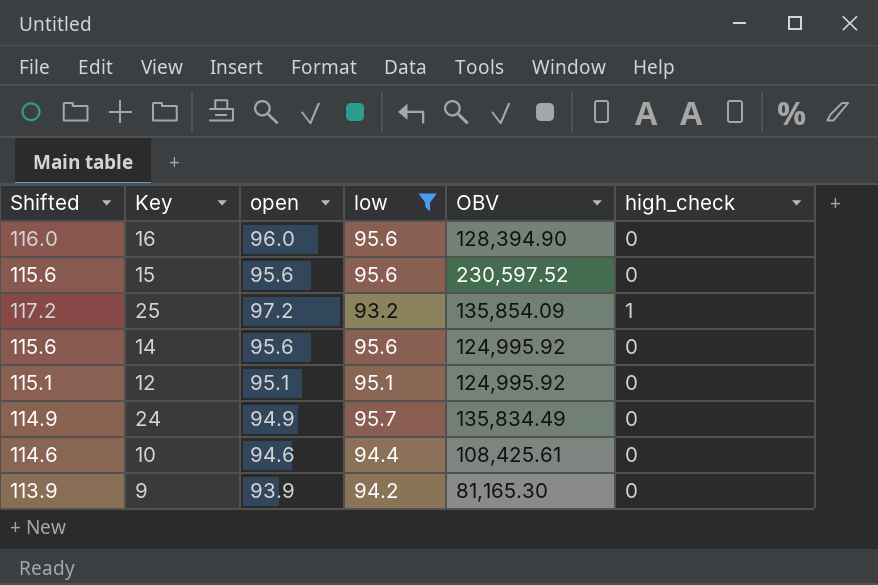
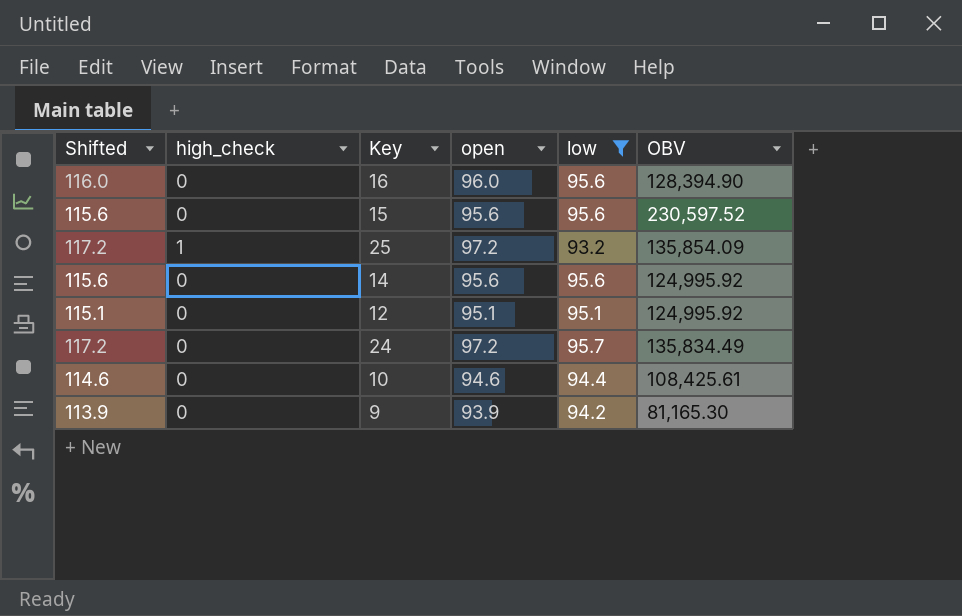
column high_check | position: 6 -> 2
24 | Shifted: 114.9 -> 117.2
24 | open: 94.9 -> 97.2

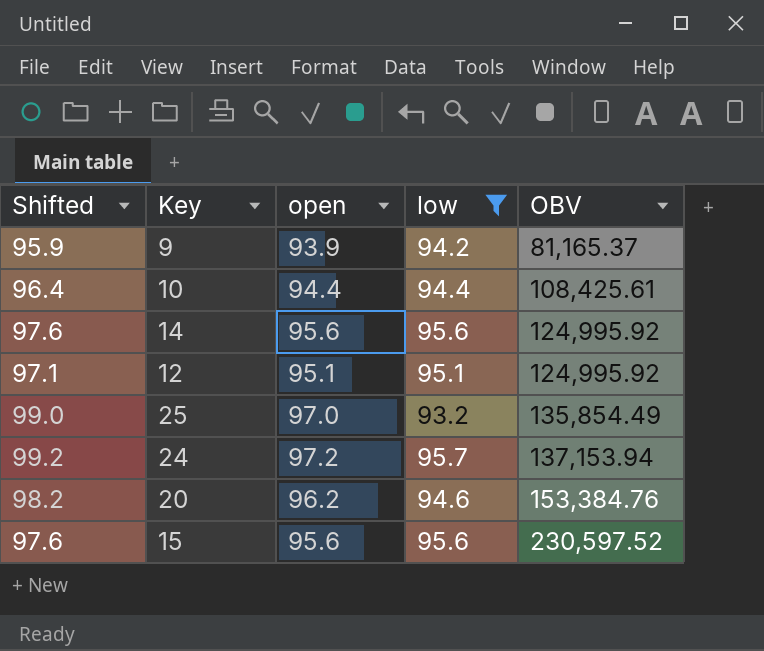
row order: none -> OBV ascending
column high_check | position: 2 -> none
column Shifted | formula: [open] + 20 -> [open] + 2
row 16: 116.0 | 0 | 96.0 | 95.6 | 128,394.90 -> none
9 | OBV: 81,165.30 -> 81,165.37
10 | open: 94.6 -> 94.4
25 | open: 97.2 -> 97.0
25 | OBV: 135,854.09 -> 135,854.49
24 | OBV: 135,834.49 -> 137,153.94
row 20: none -> 98.2 | 96.2 | 94.6 | 153,384.76

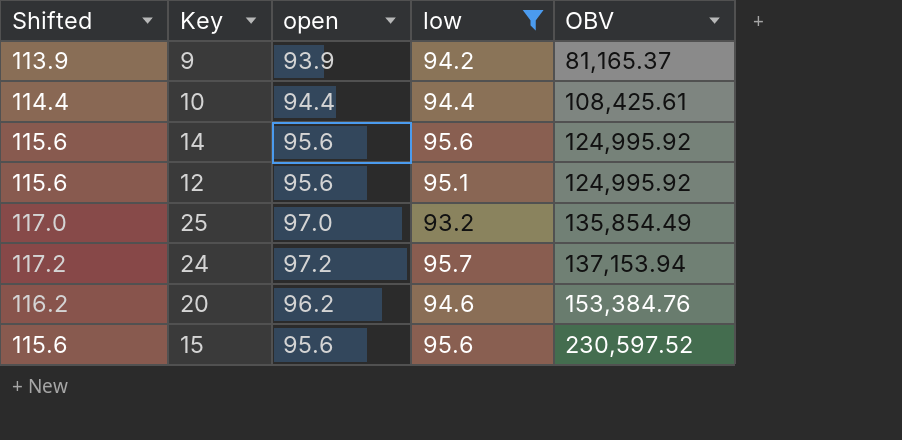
column Shifted | formula: [open] + 2 -> [open] + 20
12 | open: 95.1 -> 95.6

